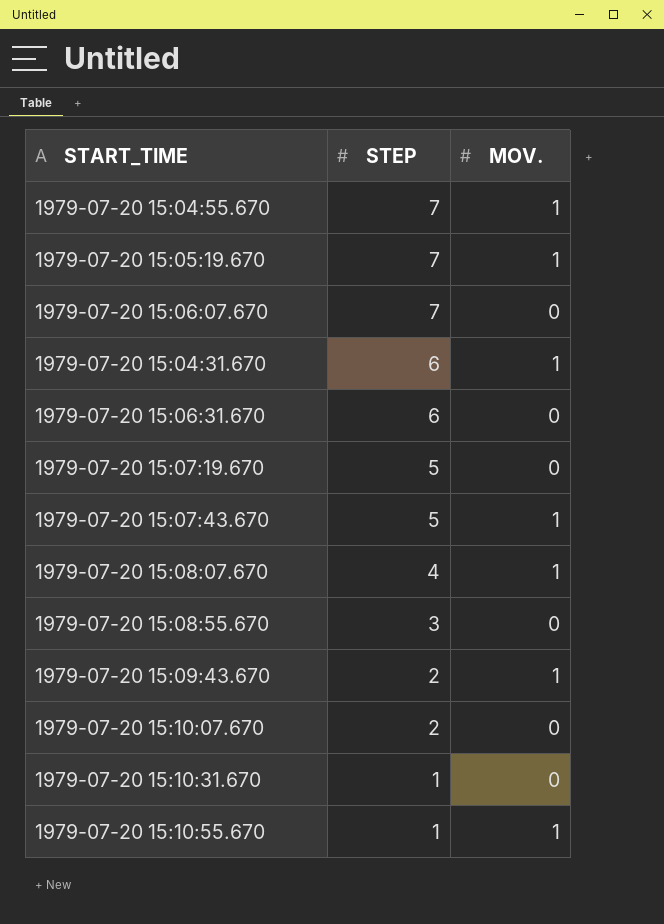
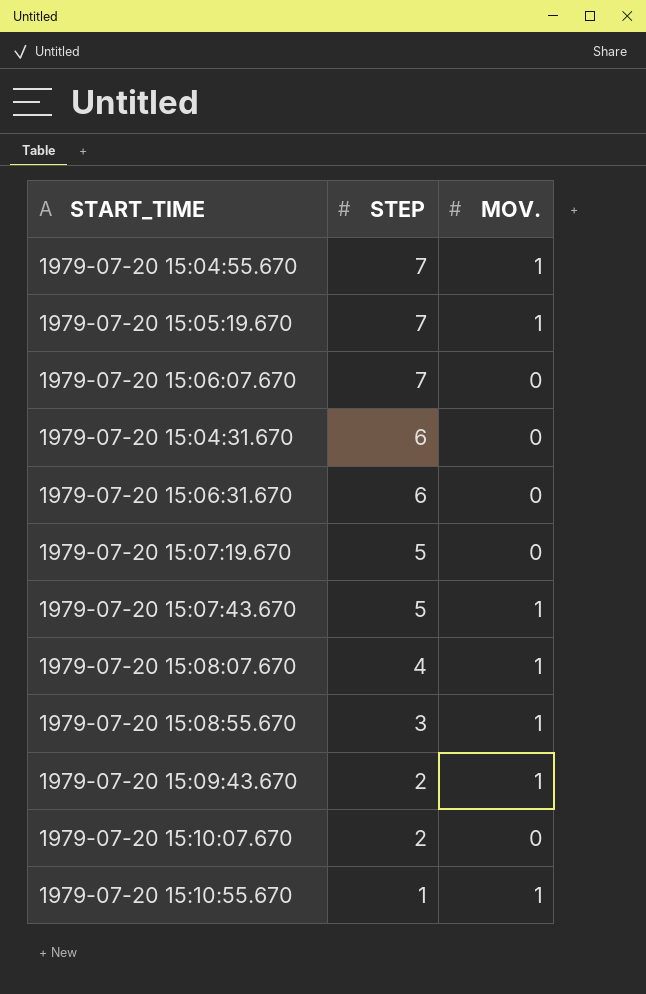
row 1979-07-20 15:10:31.670: 1 | 0 -> none
1979-07-20 15:04:31.670 | MOV.: 1 -> 0
1979-07-20 15:08:55.670 | MOV.: 0 -> 1

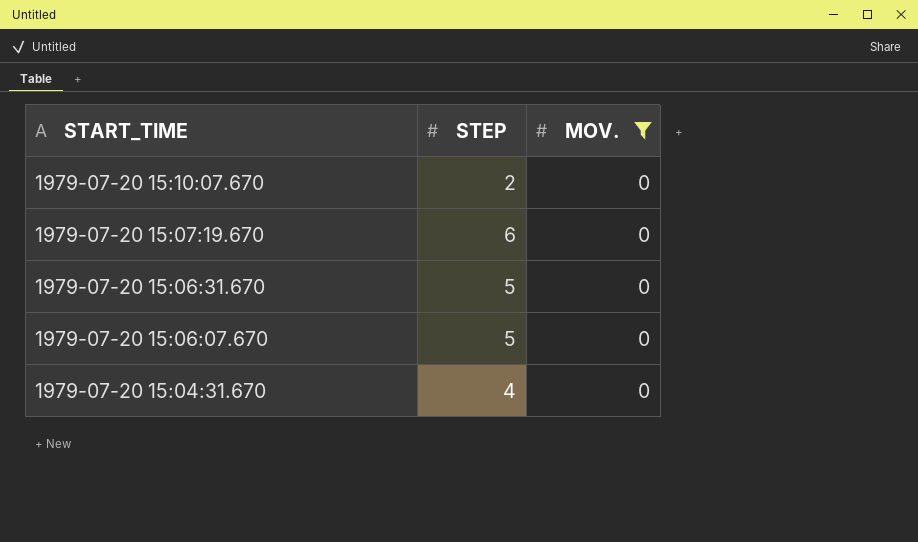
filter: none -> MOV. = 0
row order: STEP descending -> START_TIME descending
1979-07-20 15:07:19.670 | STEP: 5 -> 6
1979-07-20 15:06:31.670 | STEP: 6 -> 5
1979-07-20 15:06:07.670 | STEP: 7 -> 5
1979-07-20 15:04:31.670 | STEP: 6 -> 4

